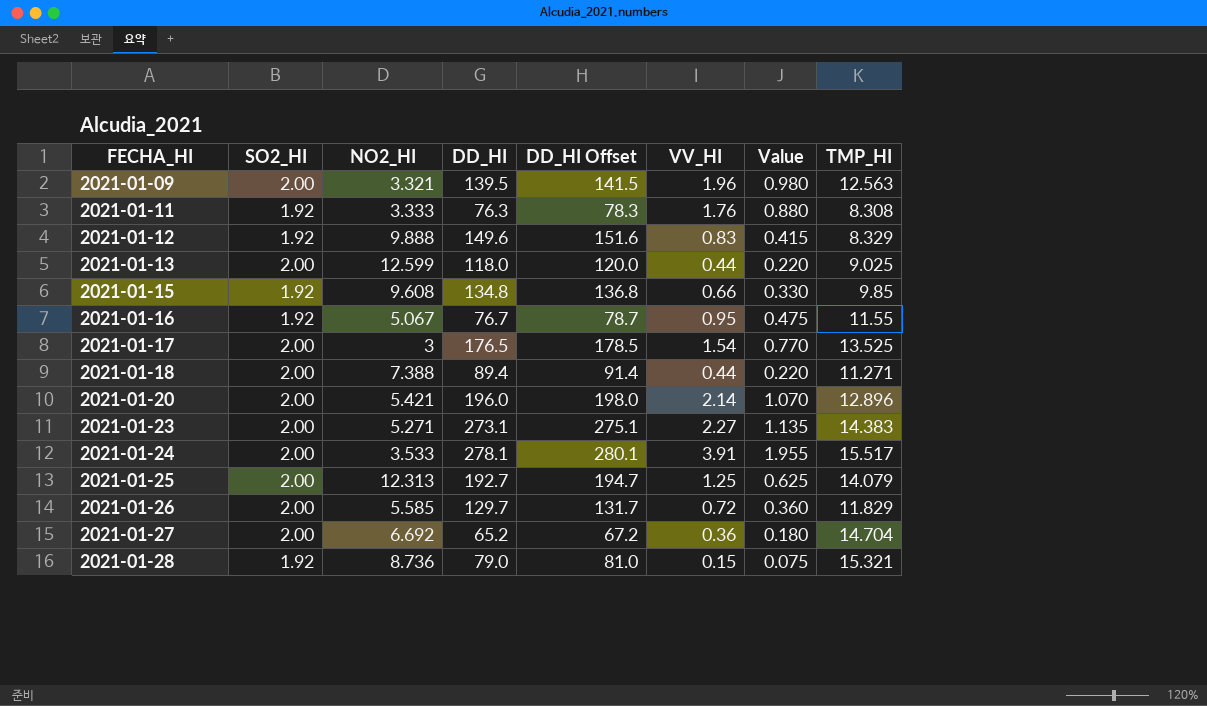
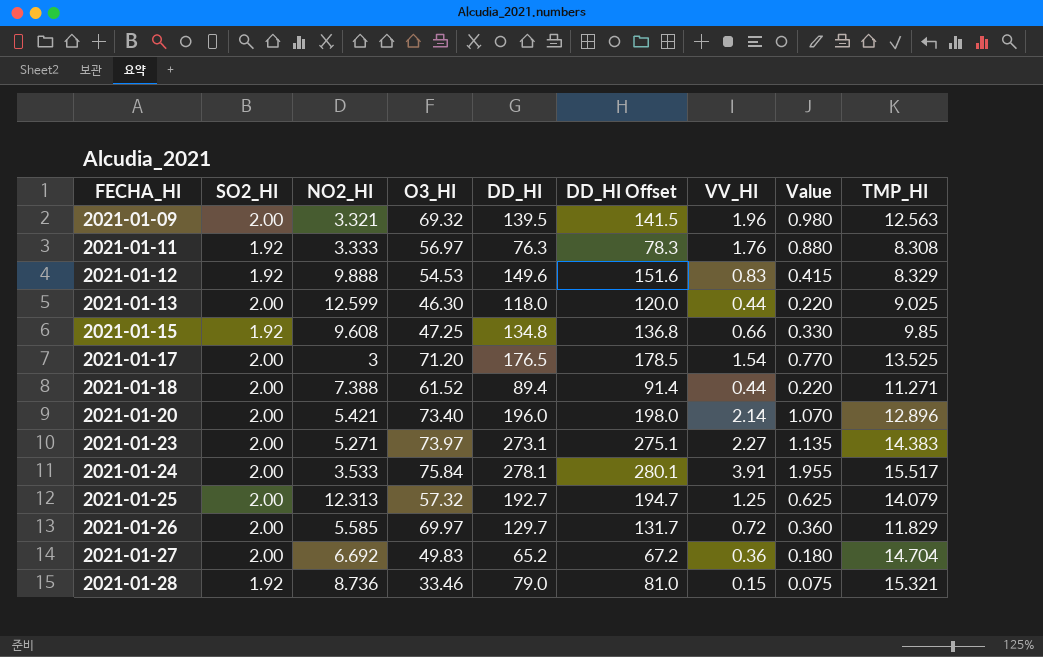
column O3_HI | position: none -> 4
row 2021-01-16: 1.92 | 5.067 | 76.7 | 78.7 | 0.95 | 0.475 | 11.55 -> none

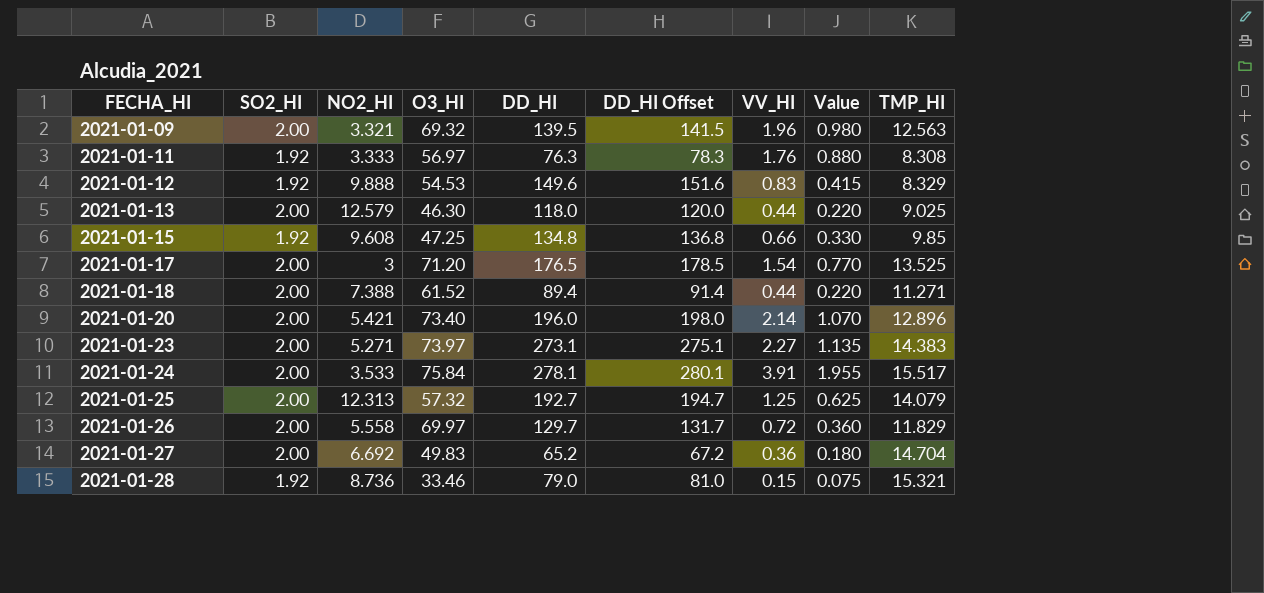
2021-01-13 | NO2_HI: 12.599 -> 12.579
2021-01-26 | NO2_HI: 5.585 -> 5.558

